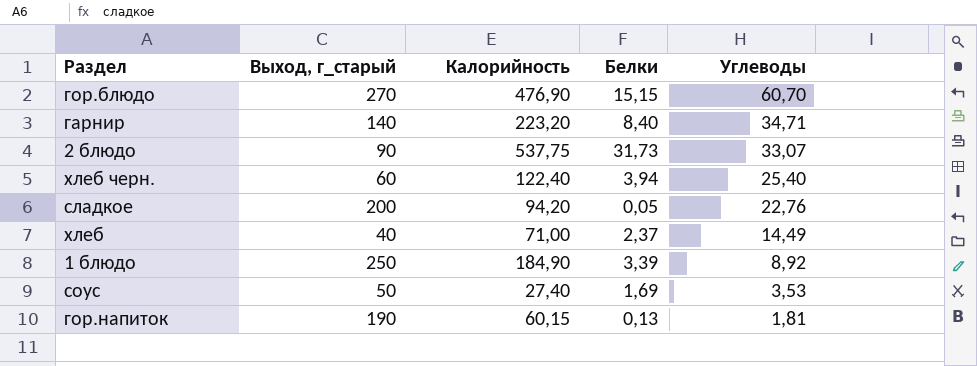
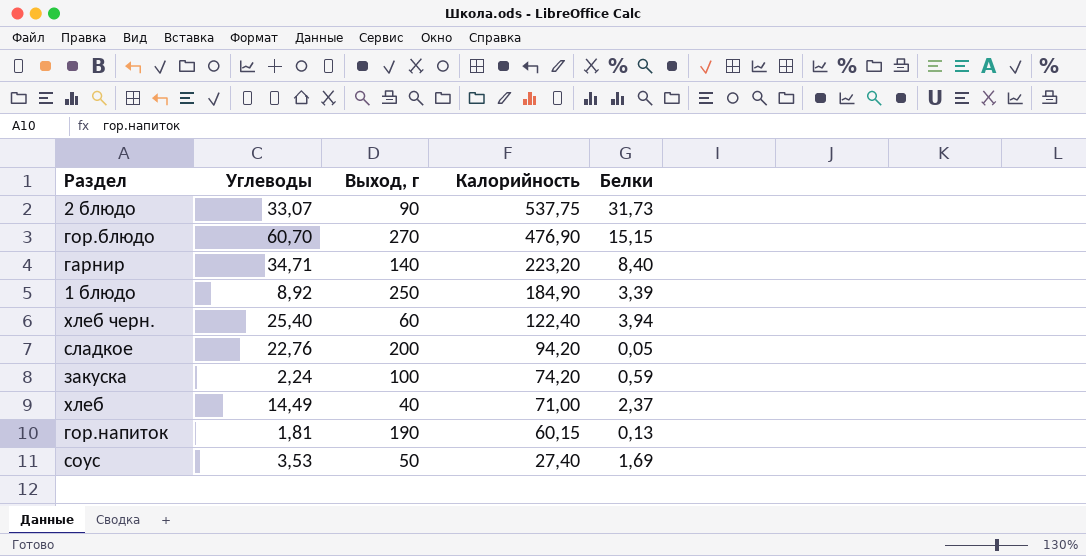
row order: Углеводы descending -> Калорийность descending
column Углеводы | position: 5 -> 2
column name: Выход, г_старый -> Выход, г
row закуска: none -> 2,24 | 100 | 74,20 | 0,59

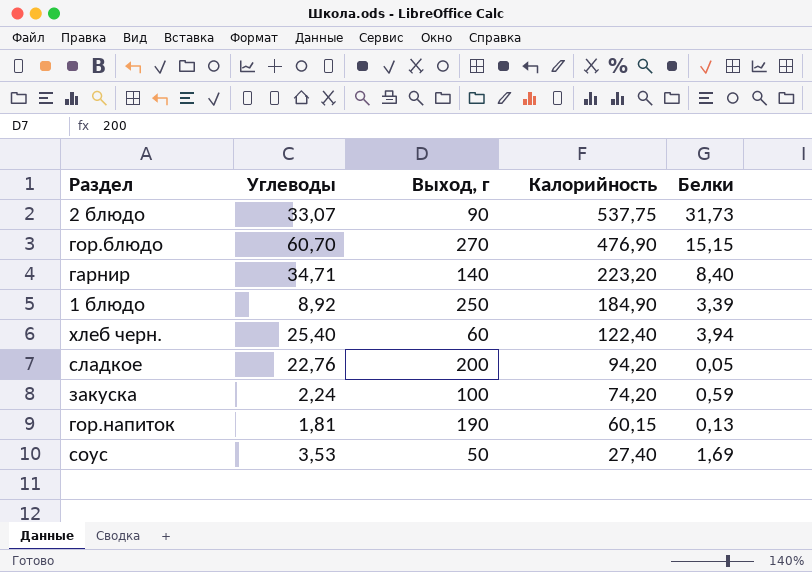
row хлеб: 14,49 | 40 | 71,00 | 2,37 -> none

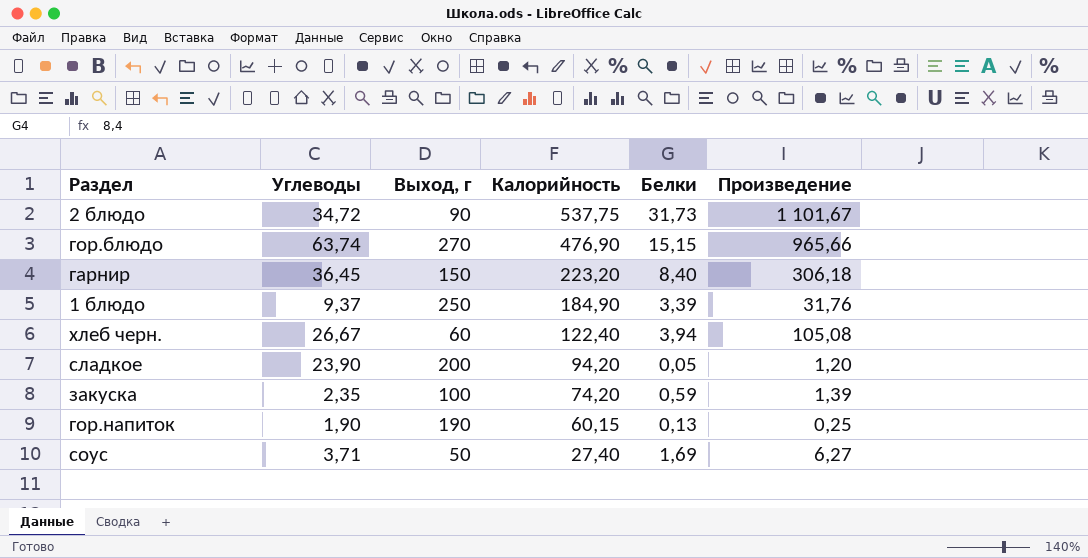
column Произведение | formula: none -> [Углеводы] * [Белки]
2 блюдо | Углеводы: 33,07 -> 34,72
гор.блюдо | Углеводы: 60,70 -> 63,74
гарнир | Углеводы: 34,71 -> 36,45
гарнир | Выход, г: 140 -> 150
1 блюдо | Углеводы: 8,92 -> 9,37
хлеб черн. | Углеводы: 25,40 -> 26,67
сладкое | Углеводы: 22,76 -> 23,90
закуска | Углеводы: 2,24 -> 2,35
гор.напиток | Углеводы: 1,81 -> 1,90
соус | Углеводы: 3,53 -> 3,71

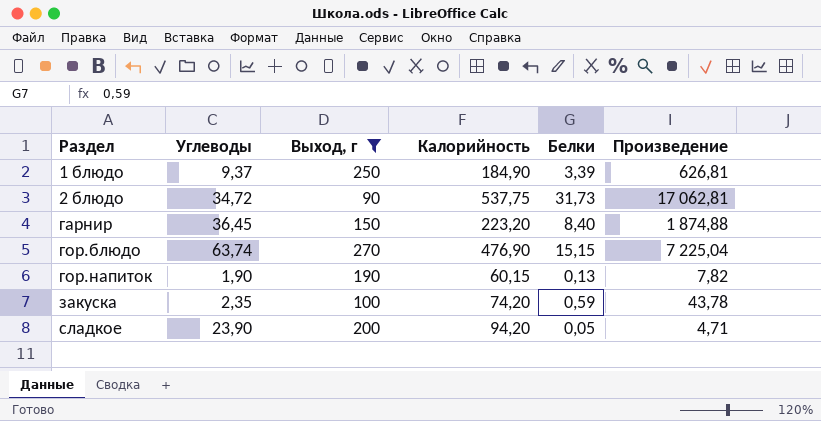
filter: none -> Выход, г >= 90
row order: Калорийность descending -> Раздел ascending
column Произведение | formula: [Углеводы] * [Белки] -> [Калорийность] * [Белки]

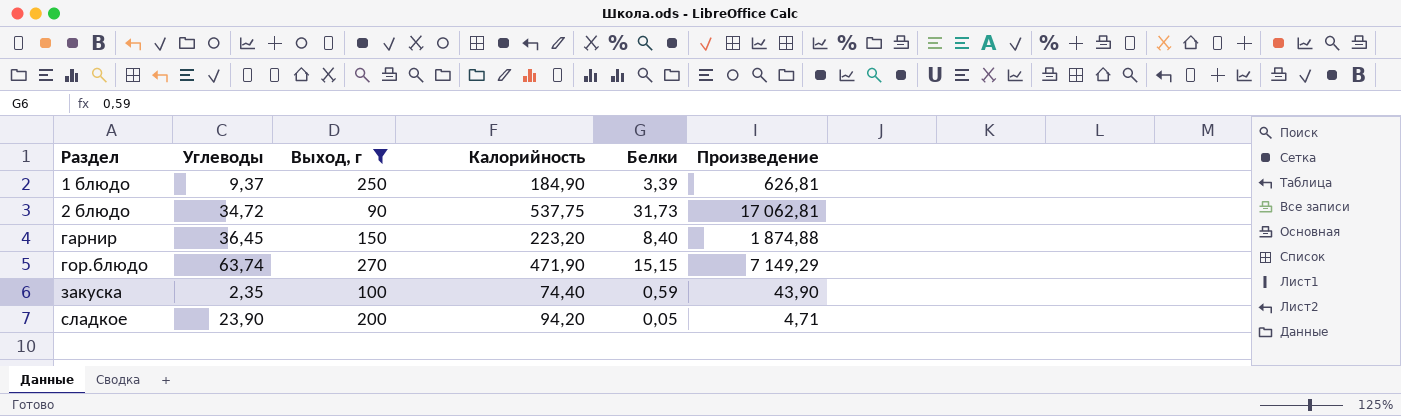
row гор.напиток: 1,90 | 190 | 60,15 | 0,13 | 7,82 -> none
гор.блюдо | Калорийность: 476,90 -> 471,90
гор.блюдо | Произведение: 7 225,04 -> 7 149,29
закуска | Калорийность: 74,20 -> 74,40
закуска | Произведение: 43,78 -> 43,90

